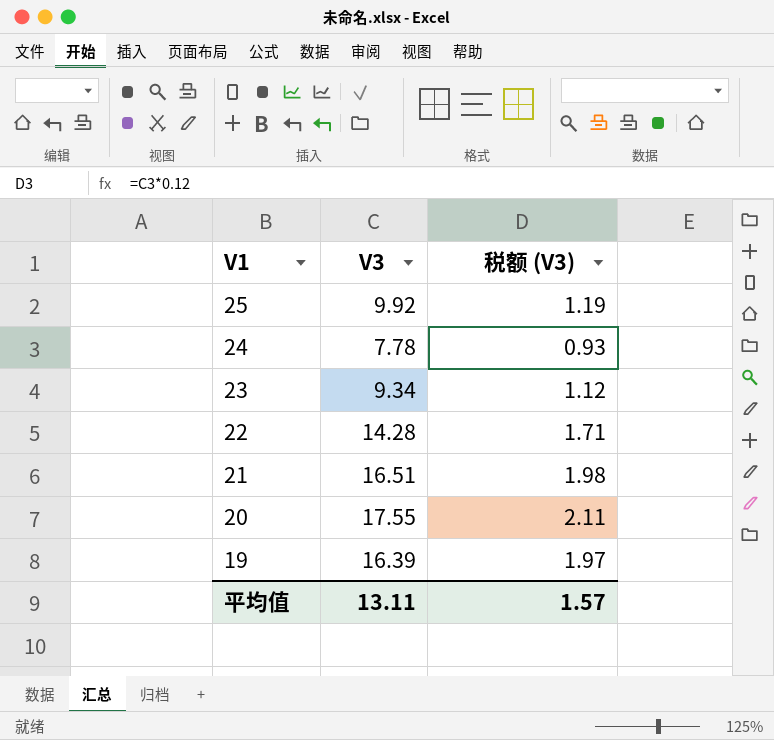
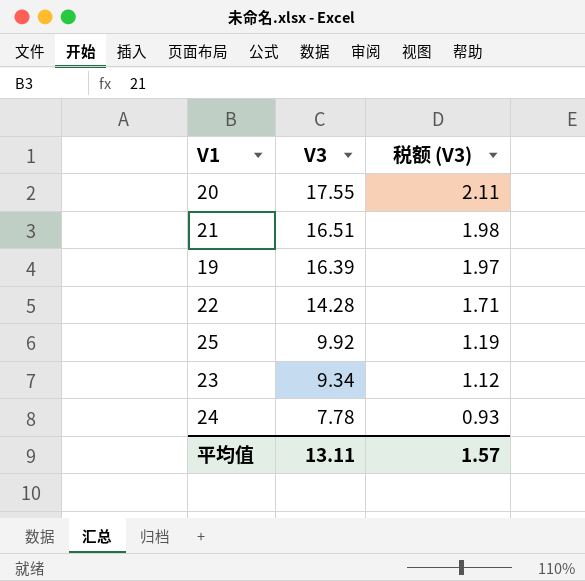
row order: V1 descending -> V3 descending

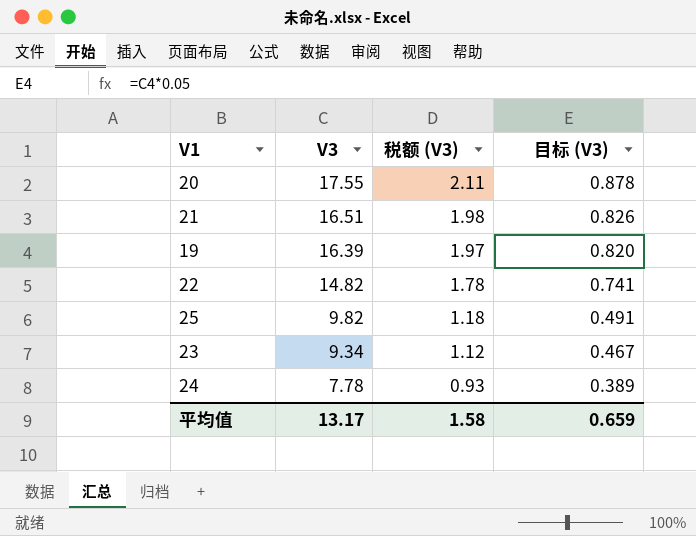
column 目标 (V3) | formula: none -> [V3] * 0.05
22 | V3: 14.28 -> 14.82
22 | 税额 (V3): 1.71 -> 1.78
25 | V3: 9.92 -> 9.82
25 | 税额 (V3): 1.19 -> 1.18
平均值 | V3: 13.11 -> 13.17
平均值 | 税额 (V3): 1.57 -> 1.58

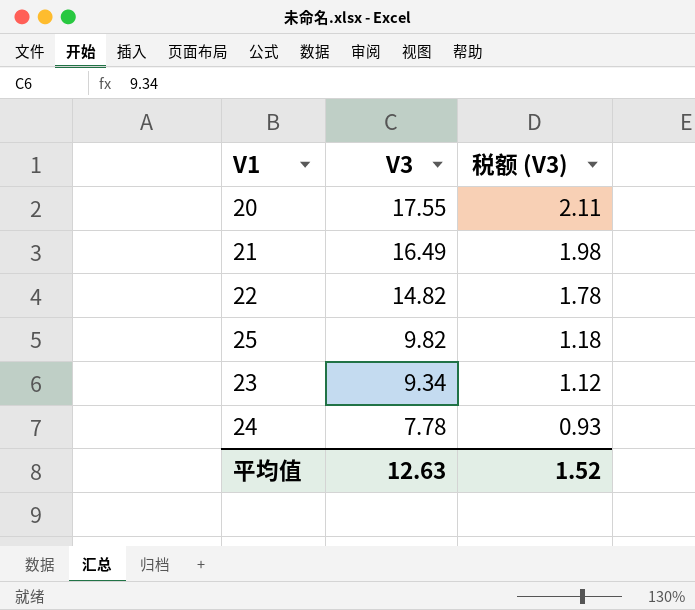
column 目标 (V3) | formula: [V3] * 0.05 -> none
row 19: 16.39 | 1.97 | 0.820 -> none
21 | V3: 16.51 -> 16.49
平均值 | V3: 13.17 -> 12.63
平均值 | 税额 (V3): 1.58 -> 1.52

